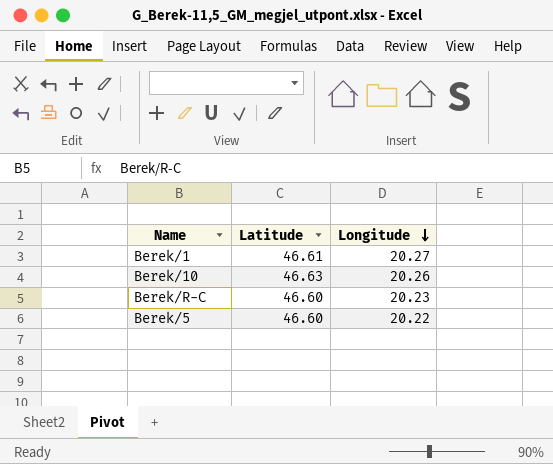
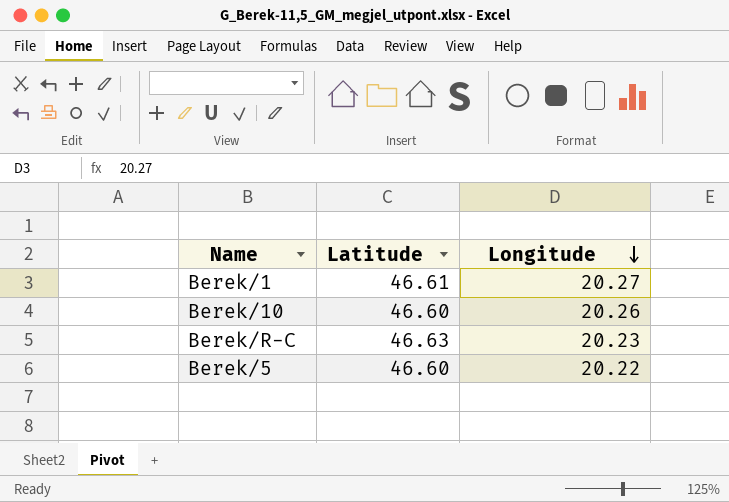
Berek/10 | Latitude: 46.63 -> 46.60
Berek/R-C | Latitude: 46.60 -> 46.63

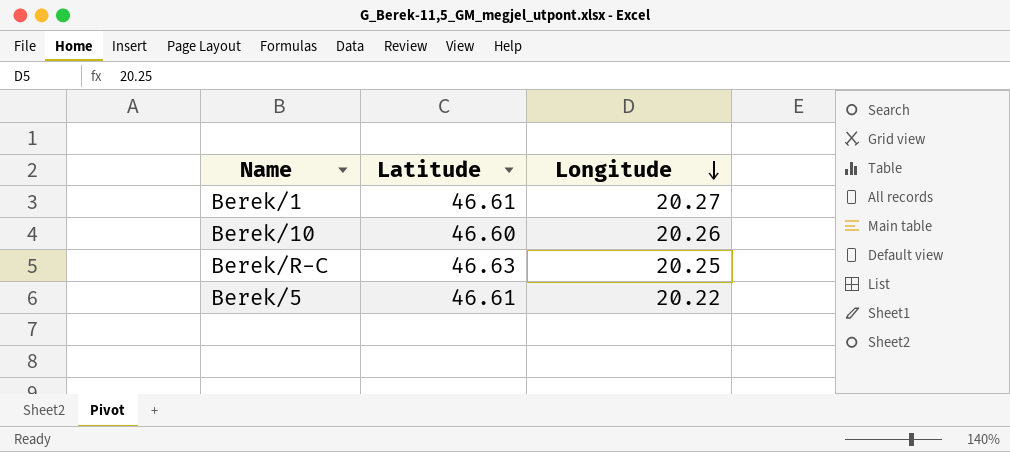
Berek/R-C | Longitude: 20.23 -> 20.25
Berek/5 | Latitude: 46.60 -> 46.61

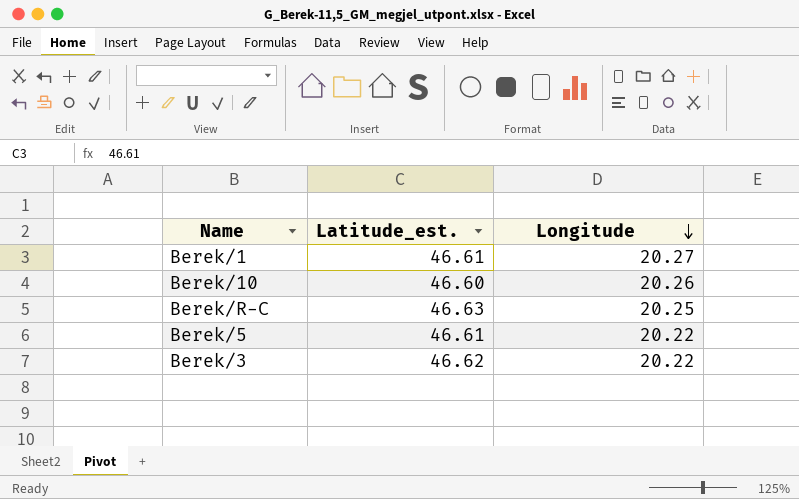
column name: Latitude -> Latitude_est.
row Berek/3: none -> 46.62 | 20.22

